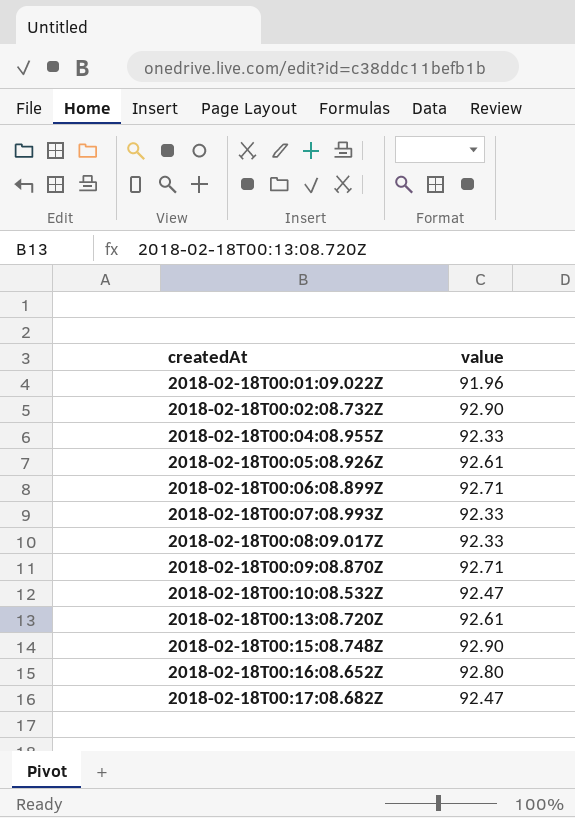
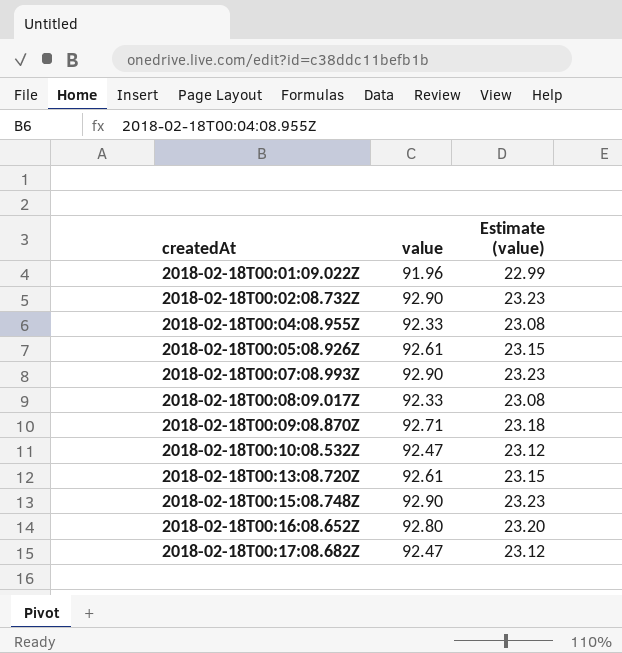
column Estimate (value) | formula: none -> [value] * 0.25
row 2018-02-18T00:06:08.899Z: 92.71 -> none
2018-02-18T00:07:08.993Z | value: 92.33 -> 92.90

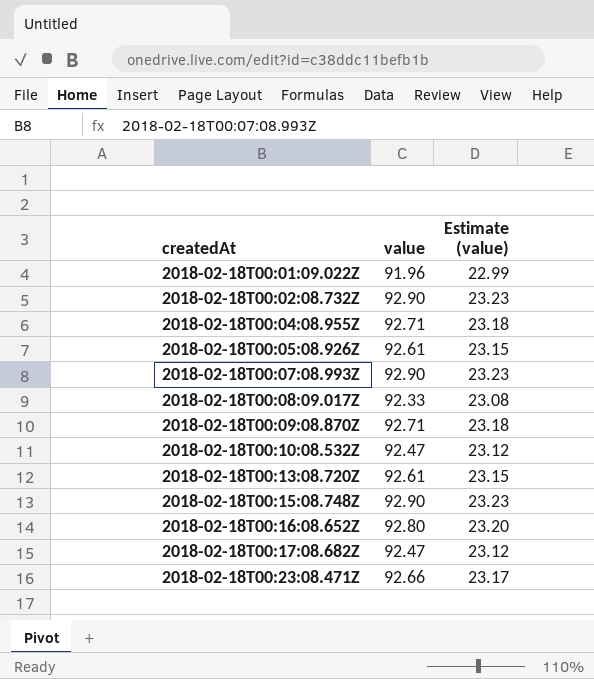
2018-02-18T00:04:08.955Z | value: 92.33 -> 92.71
2018-02-18T00:04:08.955Z | Estimate (value): 23.08 -> 23.18
row 2018-02-18T00:23:08.471Z: none -> 92.66 | 23.17

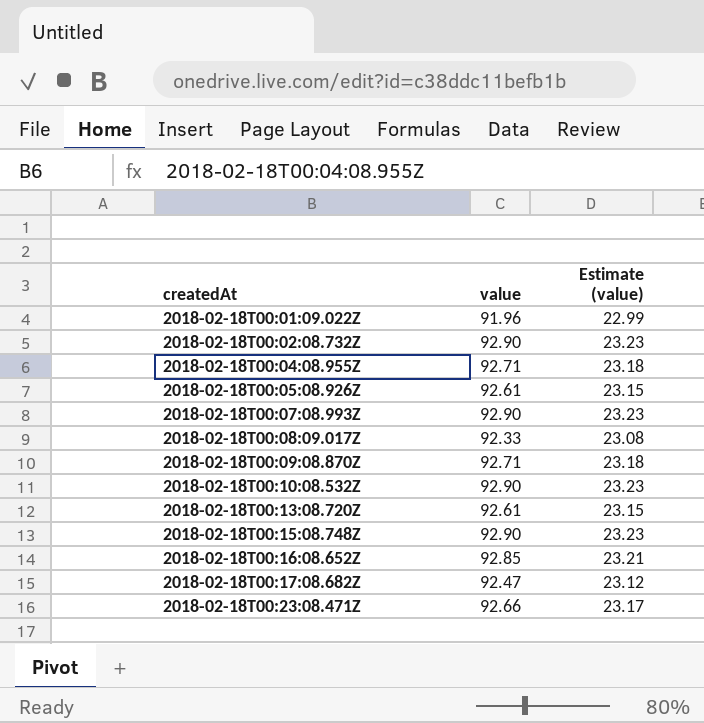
2018-02-18T00:10:08.532Z | value: 92.47 -> 92.90
2018-02-18T00:10:08.532Z | Estimate (value): 23.12 -> 23.23
2018-02-18T00:16:08.652Z | value: 92.80 -> 92.85
2018-02-18T00:16:08.652Z | Estimate (value): 23.20 -> 23.21

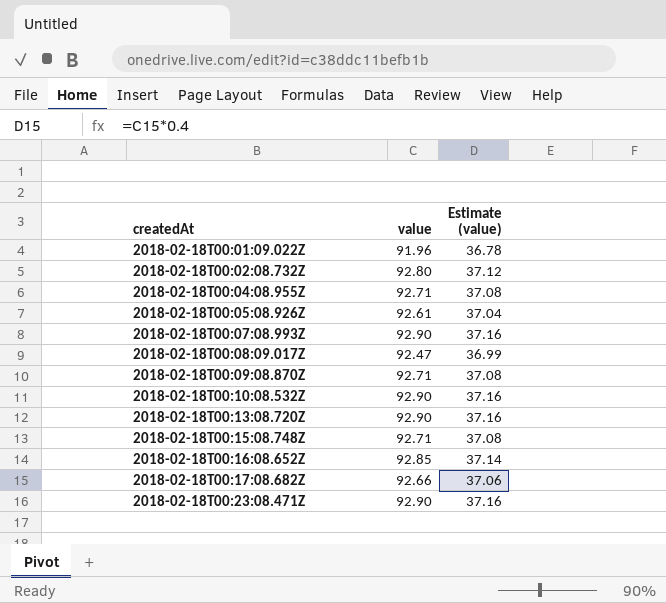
column Estimate (value) | formula: [value] * 0.25 -> [value] * 0.4
2018-02-18T00:02:08.732Z | value: 92.90 -> 92.80
2018-02-18T00:08:09.017Z | value: 92.33 -> 92.47
2018-02-18T00:13:08.720Z | value: 92.61 -> 92.90
2018-02-18T00:15:08.748Z | value: 92.90 -> 92.71
2018-02-18T00:17:08.682Z | value: 92.47 -> 92.66
2018-02-18T00:23:08.471Z | value: 92.66 -> 92.90

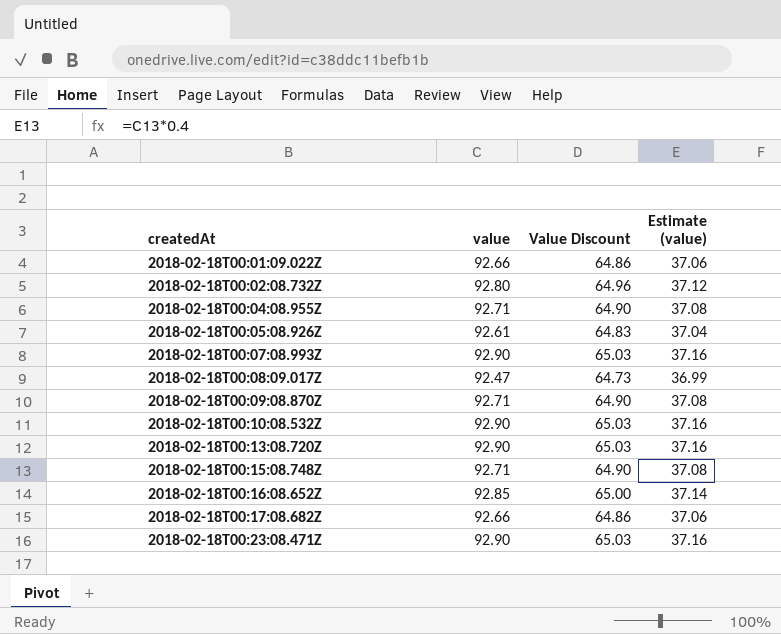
column Value Discount | formula: none -> [value] * 0.7
2018-02-18T00:01:09.022Z | value: 91.96 -> 92.66
2018-02-18T00:01:09.022Z | Estimate (value): 36.78 -> 37.06

